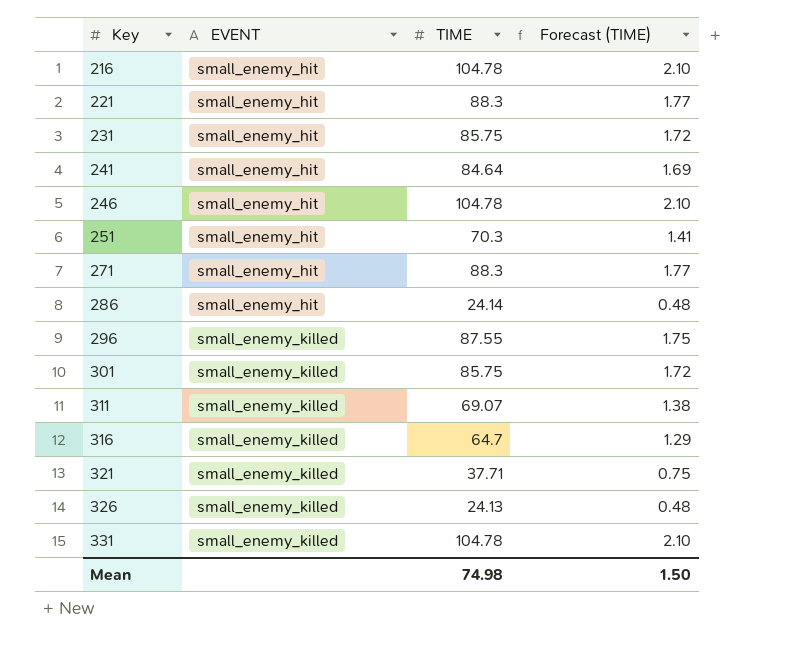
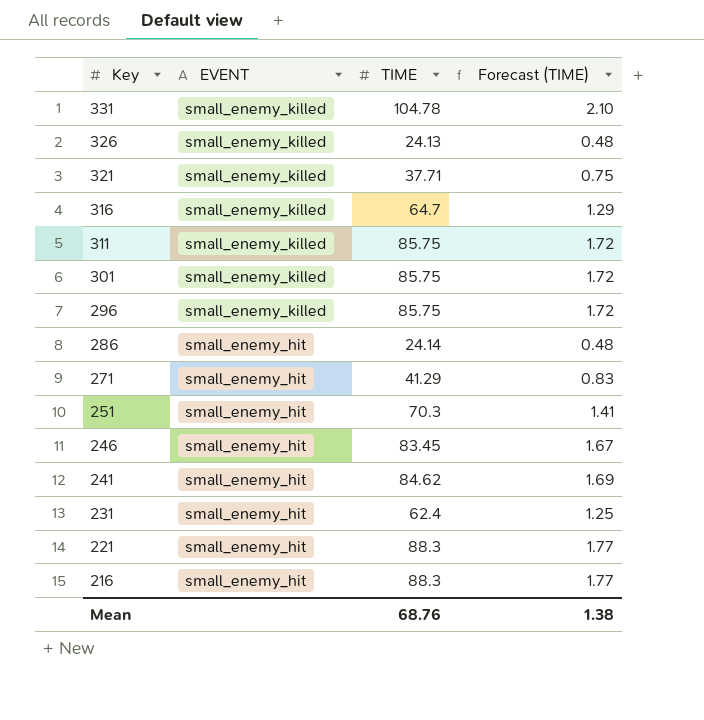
row order: Key ascending -> Key descending
311 | TIME: 69.07 -> 85.75
311 | Forecast (TIME): 1.38 -> 1.72
296 | TIME: 87.55 -> 85.75
296 | Forecast (TIME): 1.75 -> 1.72
271 | TIME: 88.3 -> 41.29
271 | Forecast (TIME): 1.77 -> 0.83
246 | TIME: 104.78 -> 83.45
246 | Forecast (TIME): 2.10 -> 1.67
241 | TIME: 84.64 -> 84.62
231 | TIME: 85.75 -> 62.4
231 | Forecast (TIME): 1.72 -> 1.25
216 | TIME: 104.78 -> 88.3
216 | Forecast (TIME): 2.10 -> 1.77
Mean | TIME: 74.98 -> 68.76
Mean | Forecast (TIME): 1.50 -> 1.38

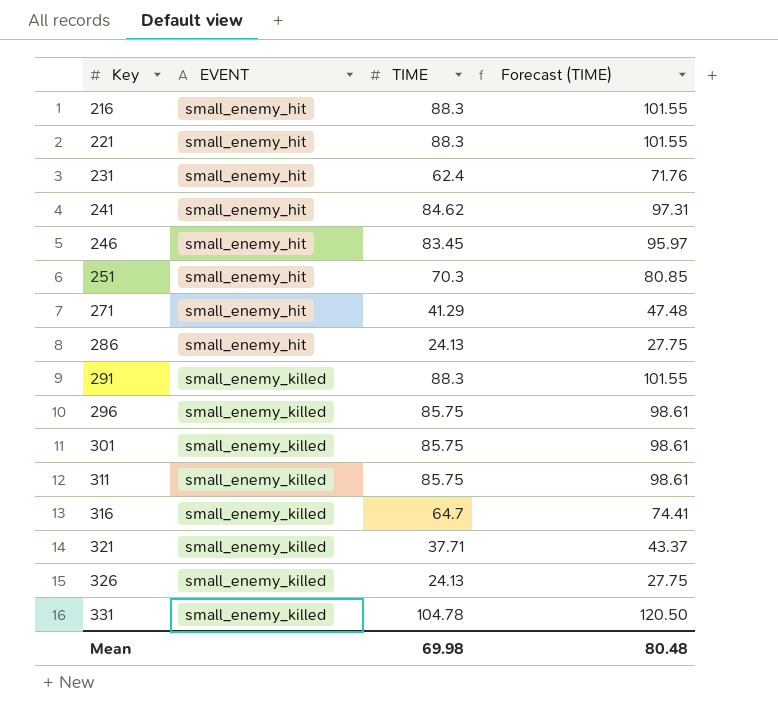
row order: Key descending -> Key ascending
column Forecast (TIME) | formula: [TIME] * 0.02 -> [TIME] * 1.15
286 | TIME: 24.14 -> 24.13
row 291: none -> small_enemy_killed | 88.3 | 101.55
Mean | TIME: 68.76 -> 69.98
Mean | Forecast (TIME): 1.38 -> 80.48

